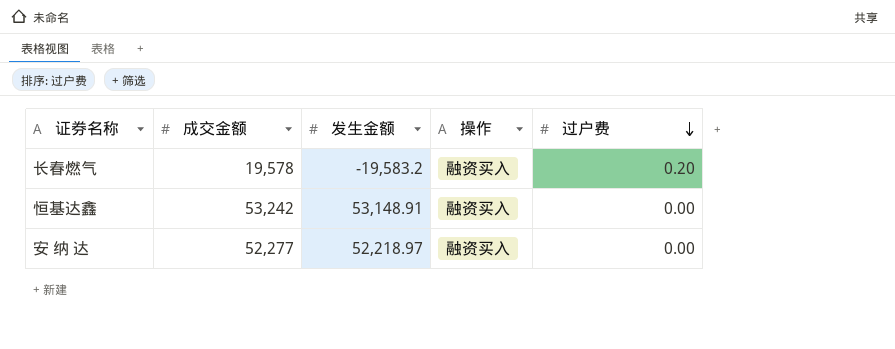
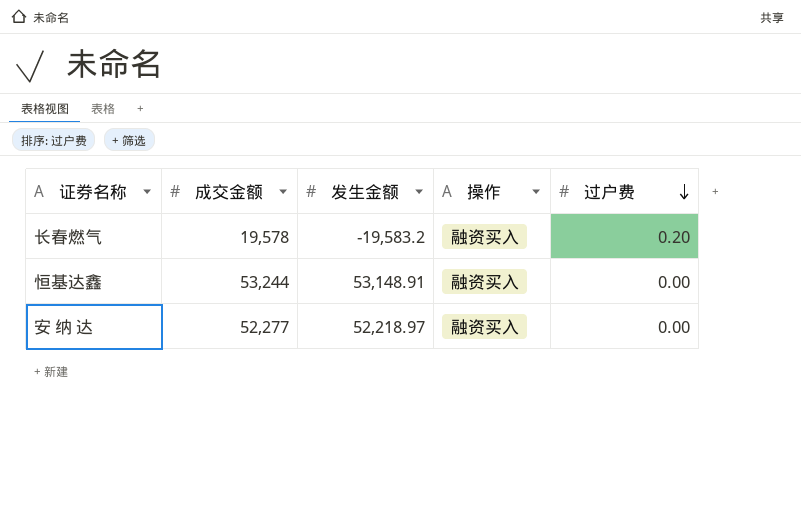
恒基达鑫 | 成交金额: 53,242 -> 53,244

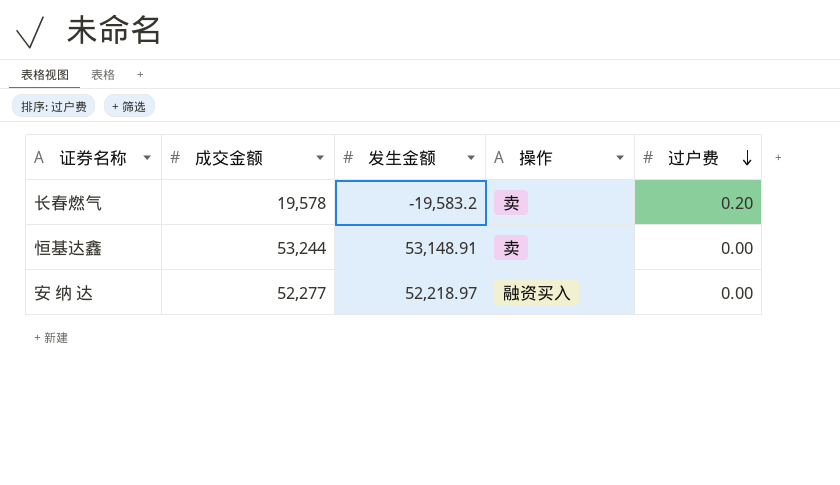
长春燃气 | 操作: 融资买入 -> 卖
恒基达鑫 | 操作: 融资买入 -> 卖

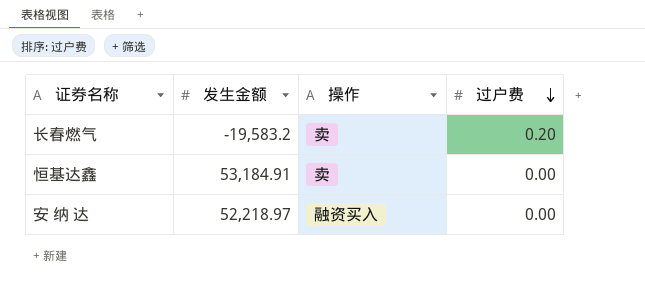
column 成交金额 | position: 2 -> none
恒基达鑫 | 发生金额: 53,148.91 -> 53,184.91

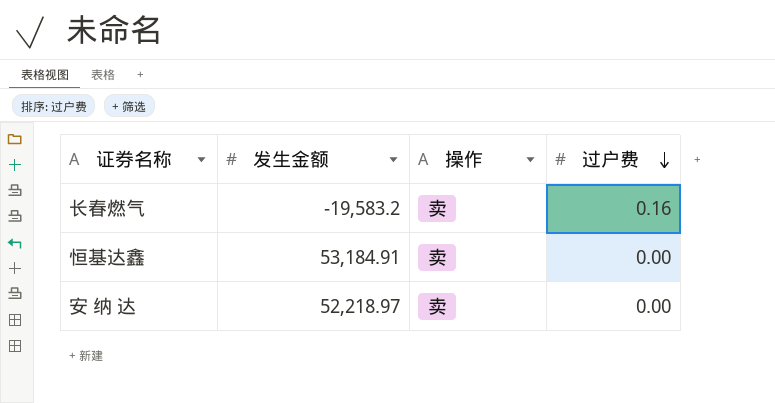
长春燃气 | 过户费: 0.20 -> 0.16
安 纳 达 | 操作: 融资买入 -> 卖

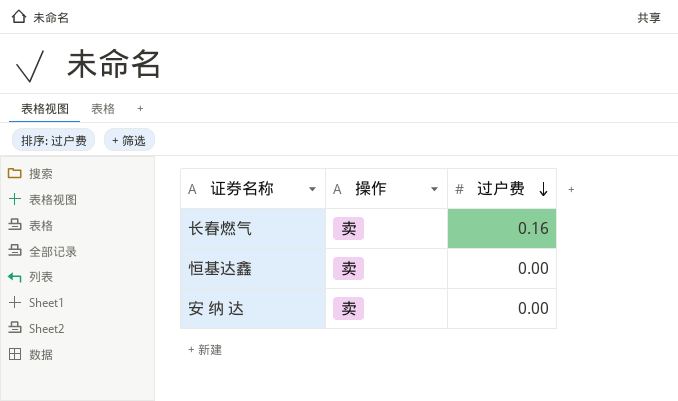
column 发生金额 | position: 2 -> none

